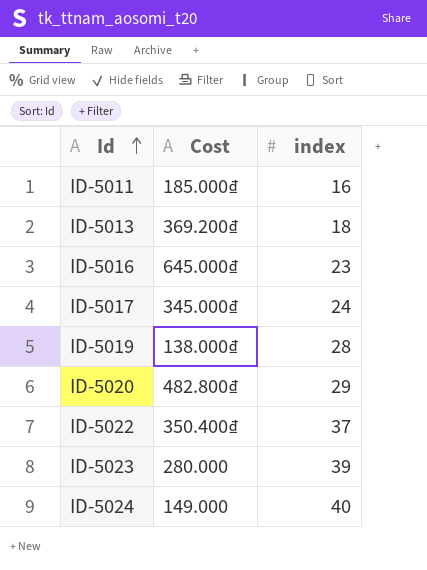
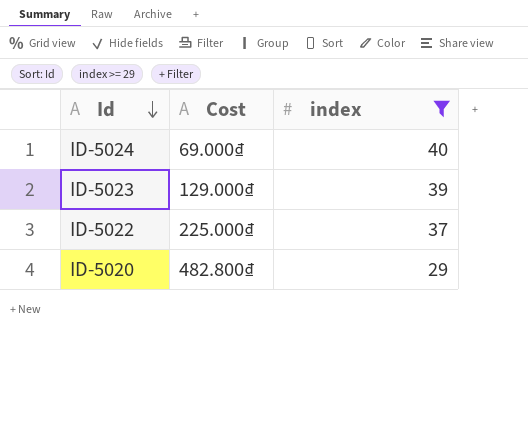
filter: none -> index >= 29
row order: Id ascending -> Id descending
ID-5024 | Cost: 149.000 -> 69.000₫
ID-5023 | Cost: 280.000 -> 129.000₫
ID-5022 | Cost: 350.400₫ -> 225.000₫

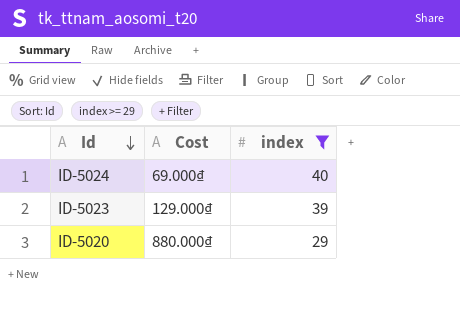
row ID-5022: 225.000₫ | 37 -> none
ID-5020 | Cost: 482.800₫ -> 880.000₫

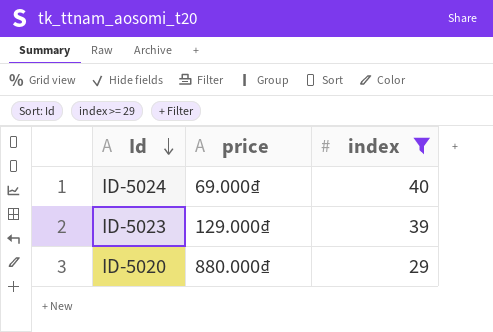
column name: Cost -> price

